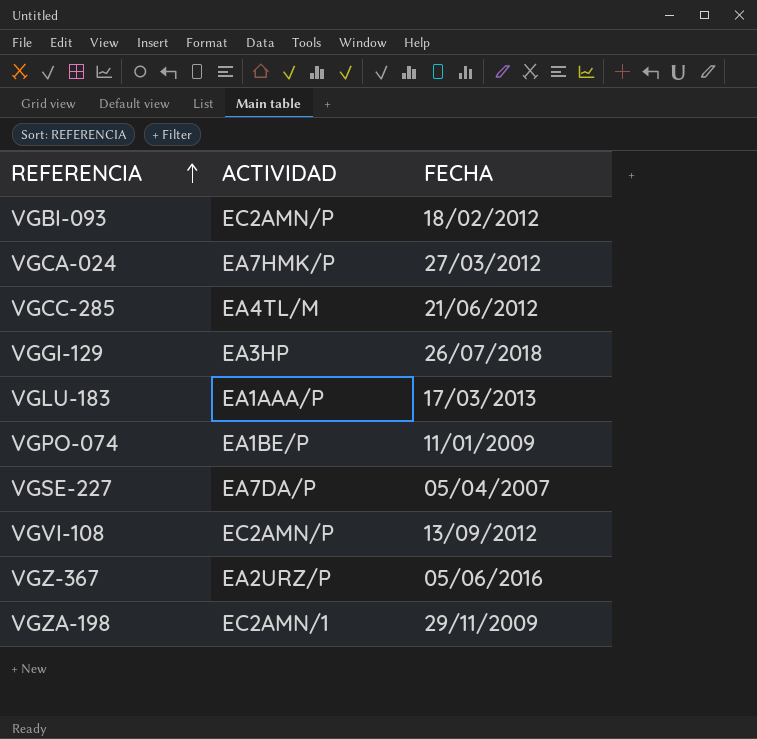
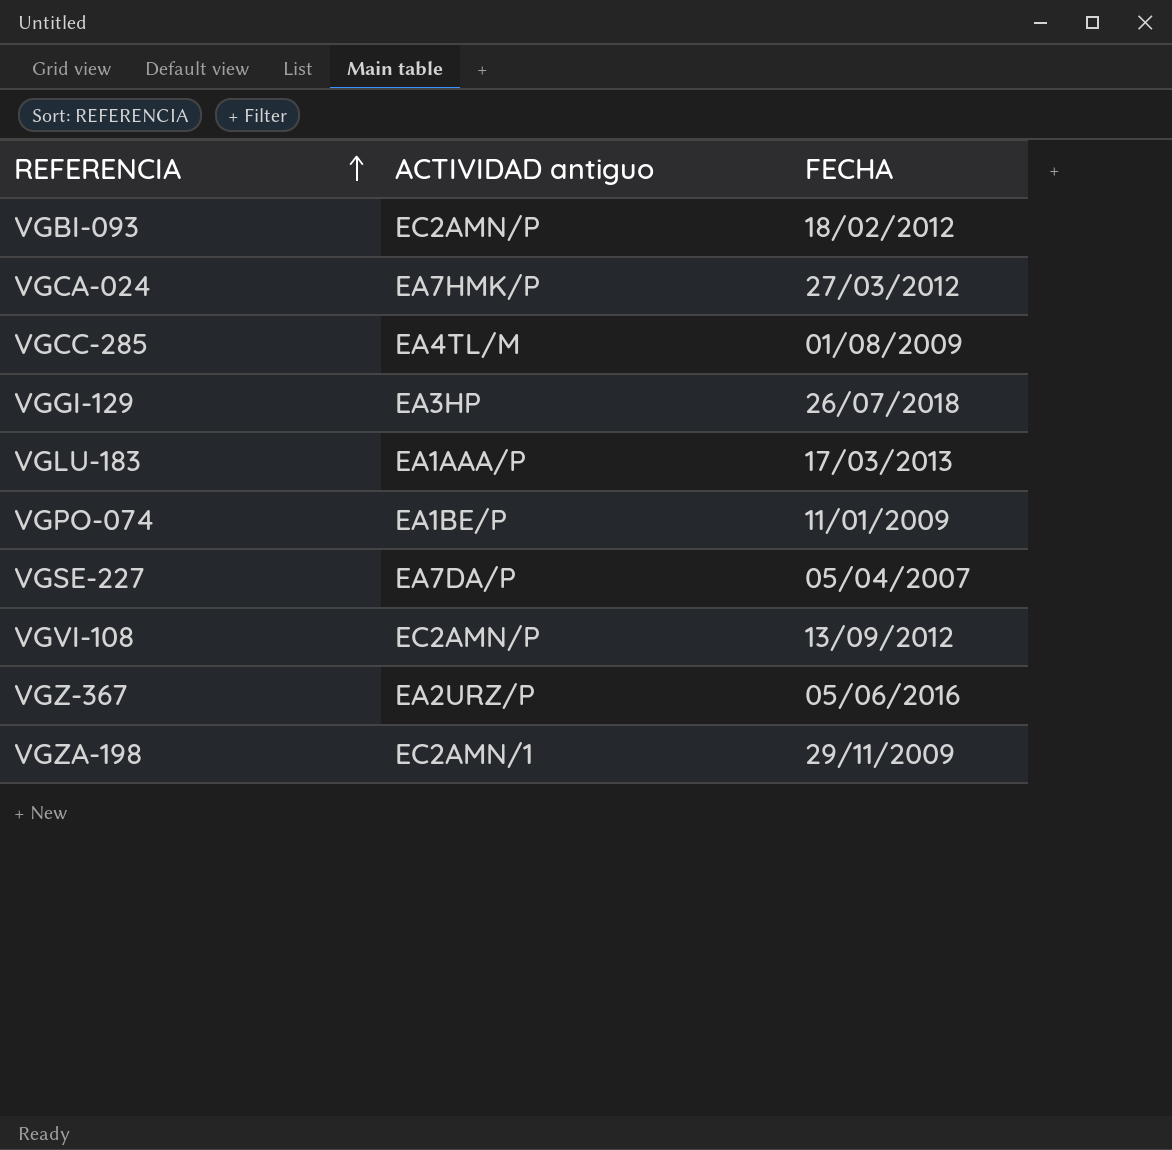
column name: ACTIVIDAD -> ACTIVIDAD antiguo
VGCC-285 | FECHA: 21/06/2012 -> 01/08/2009

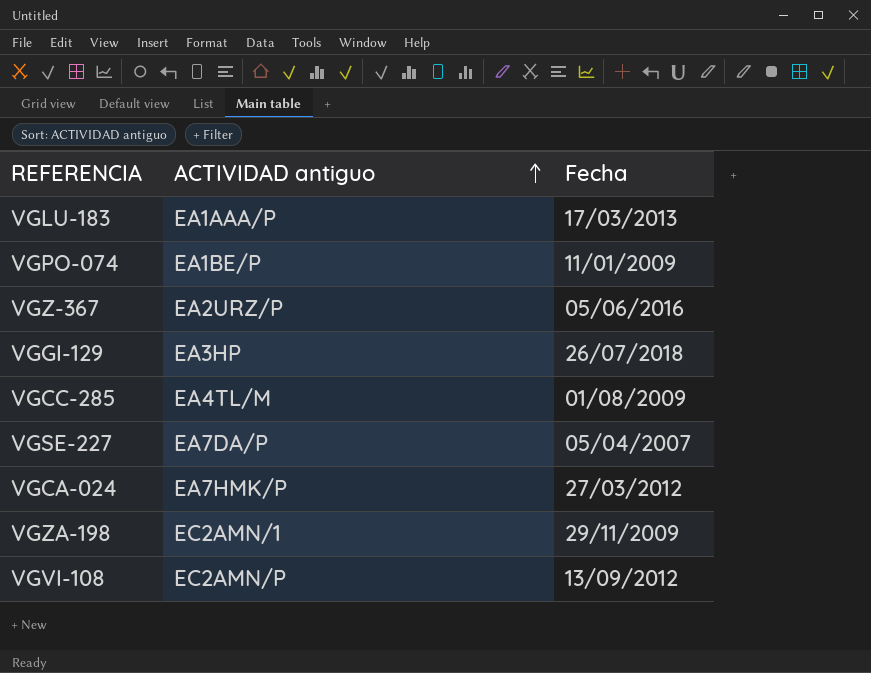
row order: REFERENCIA ascending -> ACTIVIDAD antiguo ascending
column name: FECHA -> Fecha
row VGBI-093: EC2AMN/P | 18/02/2012 -> none

